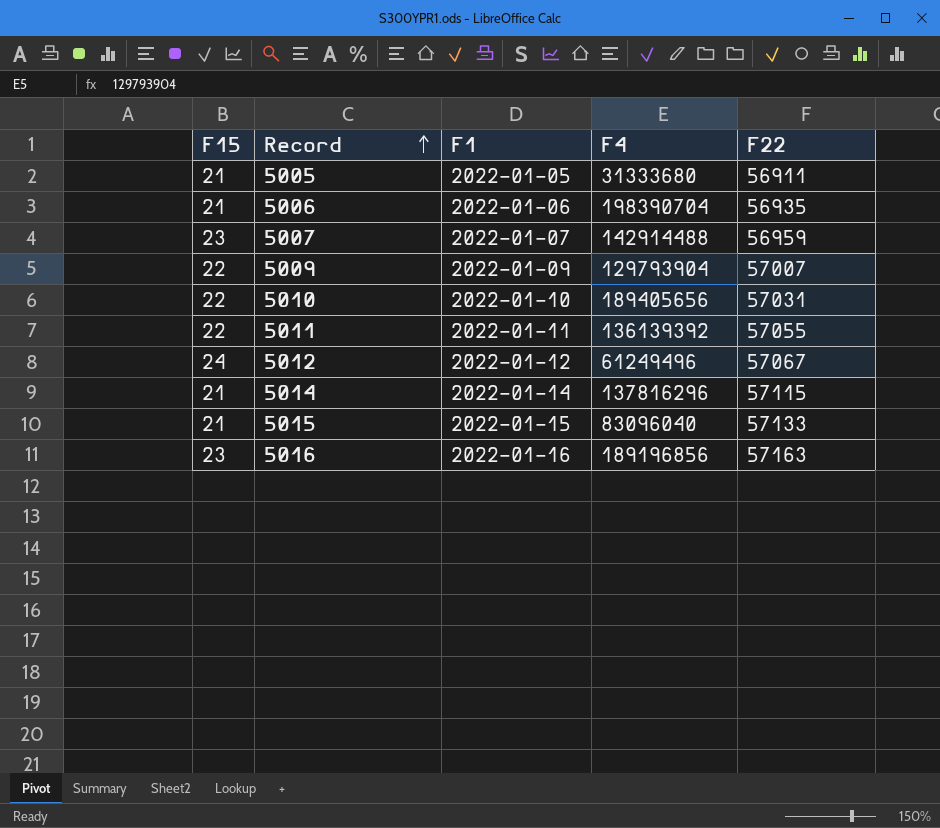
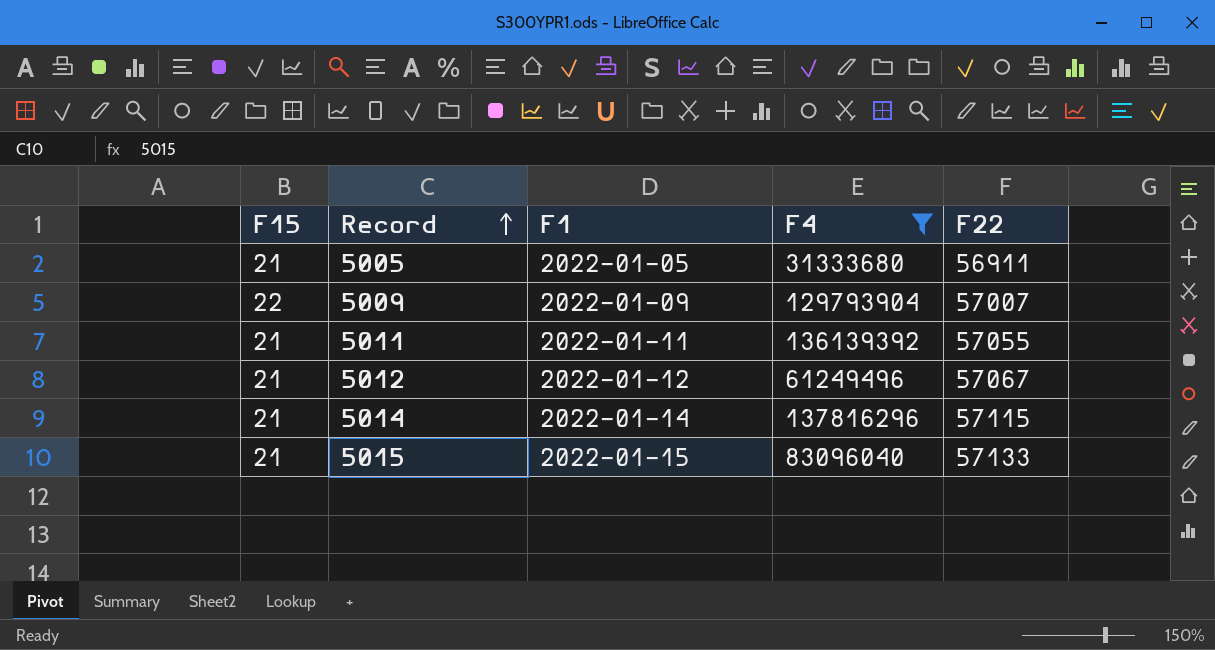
filter: none -> F4 <= 137816296
5011 | F15: 22 -> 21
5012 | F15: 24 -> 21

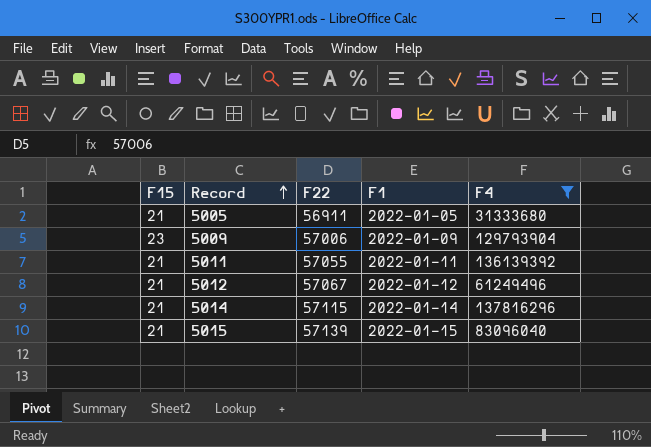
column F22 | position: 5 -> 3
5009 | F15: 22 -> 23
5009 | F22: 57007 -> 57006
5015 | F22: 57133 -> 57139

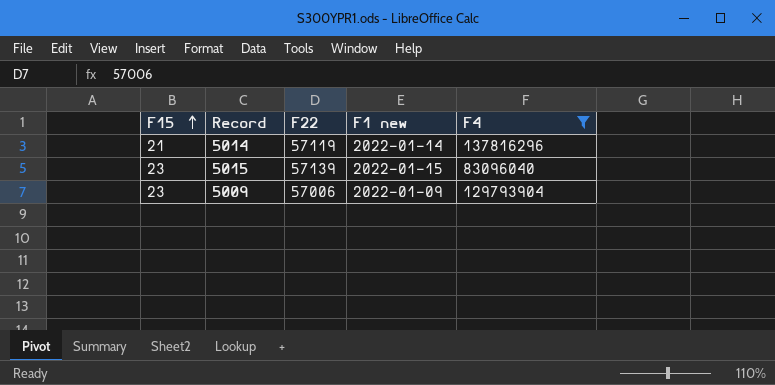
row order: Record ascending -> F15 ascending
column name: F1 -> F1 new
row 5005: 21 | 56911 | 2022-01-05 | 31333680 -> none
row 5011: 21 | 57055 | 2022-01-11 | 136139392 -> none
row 5012: 21 | 57067 | 2022-01-12 | 61249496 -> none
5014 | F22: 57115 -> 57119
5015 | F15: 21 -> 23

